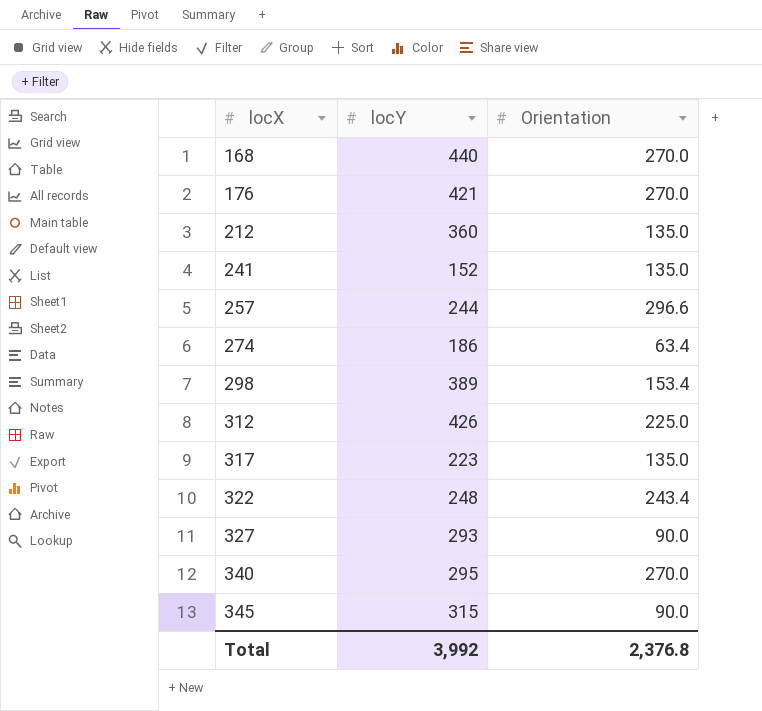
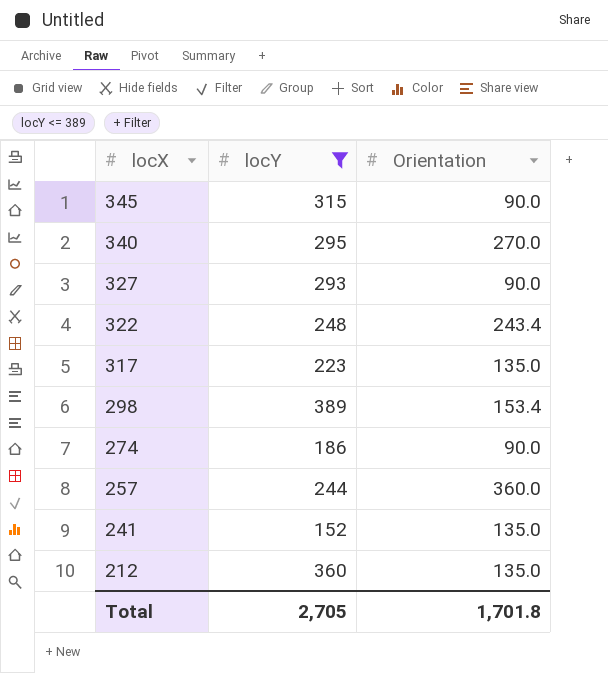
filter: none -> locY <= 389
row order: locX ascending -> locX descending
274 | Orientation: 63.4 -> 90.0
257 | Orientation: 296.6 -> 360.0
Total | locY: 3,992 -> 2,705
Total | Orientation: 2,376.8 -> 1,701.8

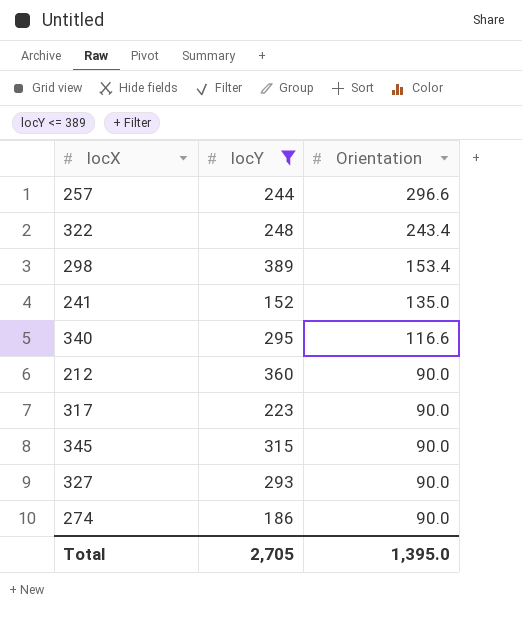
row order: locX descending -> Orientation descending
257 | Orientation: 360.0 -> 296.6
340 | Orientation: 270.0 -> 116.6
212 | Orientation: 135.0 -> 90.0
317 | Orientation: 135.0 -> 90.0
Total | Orientation: 1,701.8 -> 1,395.0

